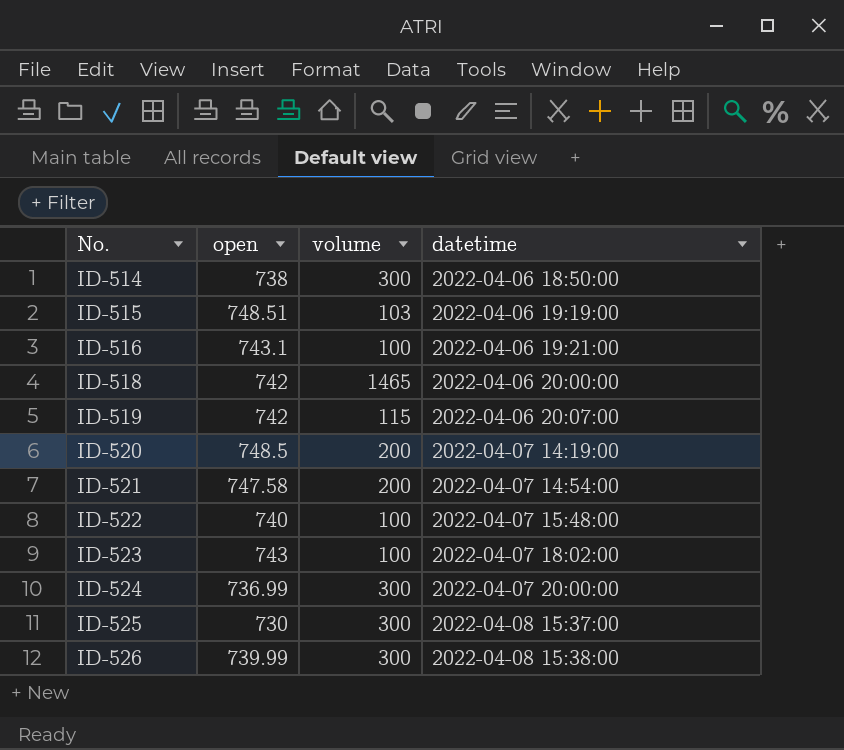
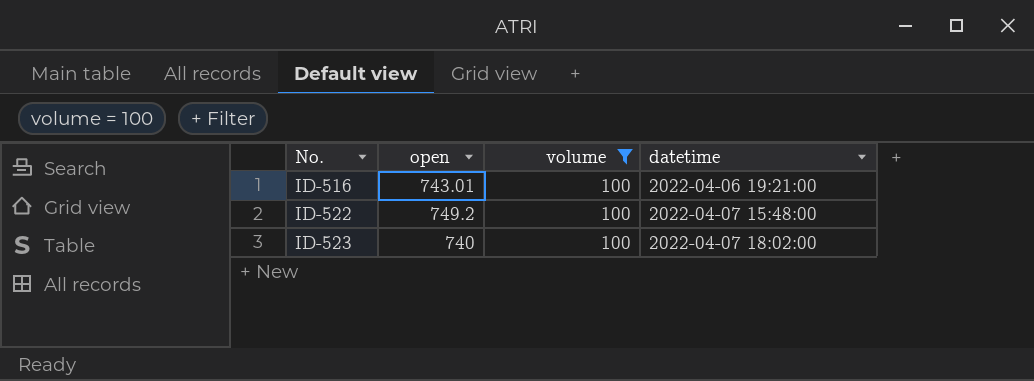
filter: none -> volume = 100
ID-516 | open: 743.1 -> 743.01
ID-522 | open: 740 -> 749.2
ID-523 | open: 743 -> 740

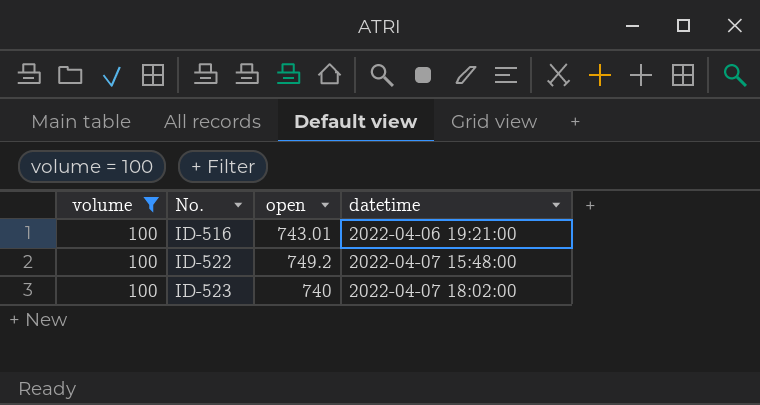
column volume | position: 3 -> 1

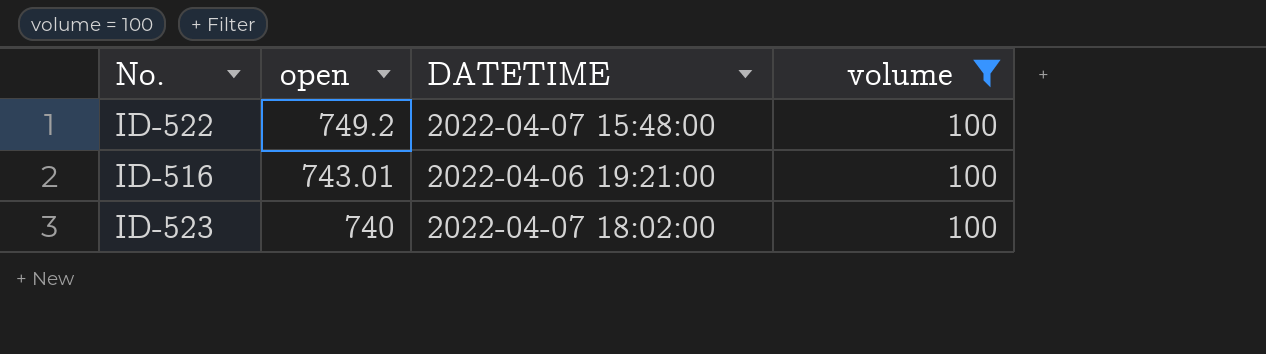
row order: No. ascending -> open descending
column name: datetime -> DATETIME
column volume | position: 1 -> 4

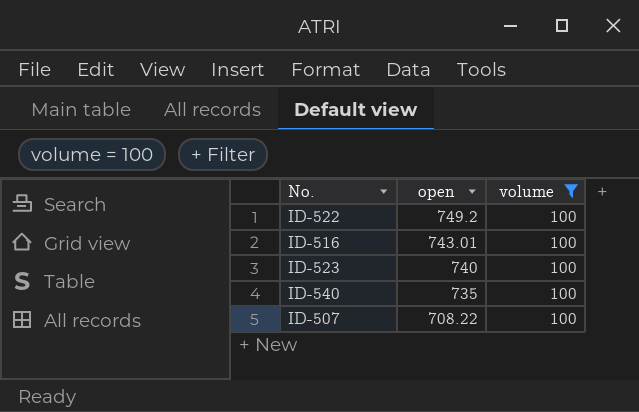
column DATETIME | position: 3 -> none
row ID-540: none -> 735 | 100
row ID-507: none -> 708.22 | 100

